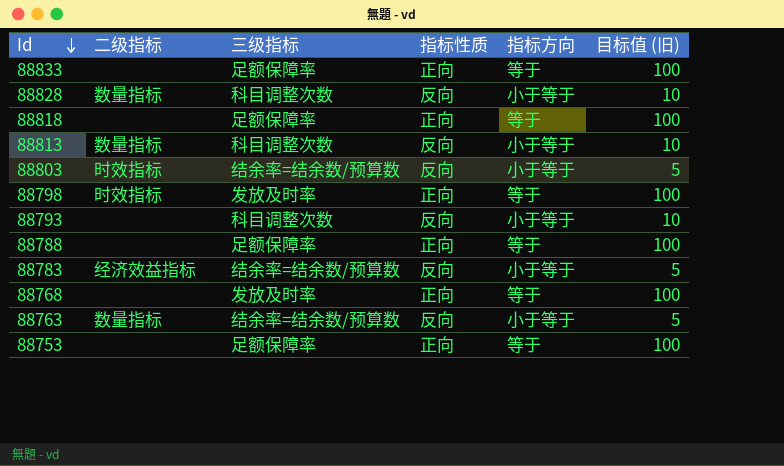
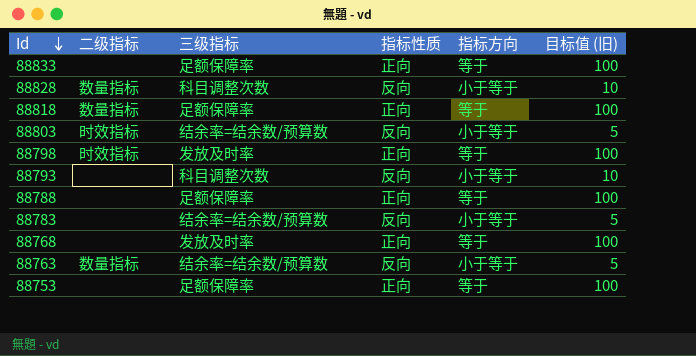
row 88813: 数量指标 | 科目调整次数 | 反向 | 小于等于 | 10 -> none
88818 | 二级指标: none -> 数量指标
88783 | 二级指标: 经济效益指标 -> none

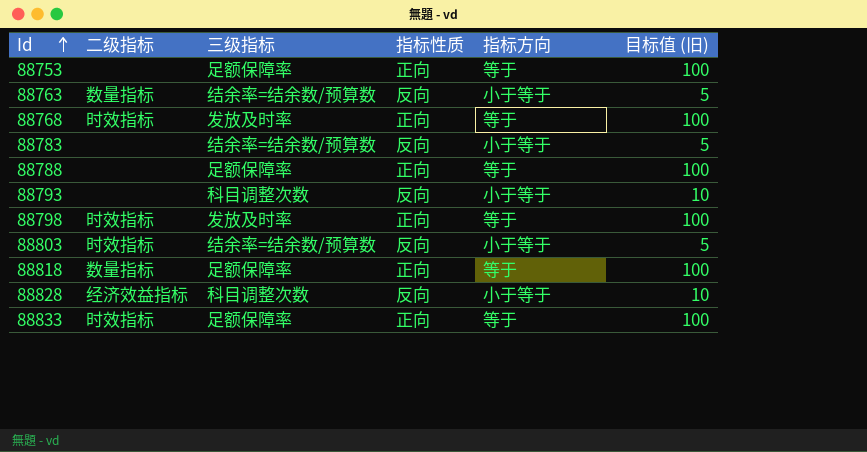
row order: Id descending -> Id ascending
88768 | 二级指标: none -> 时效指标
88828 | 二级指标: 数量指标 -> 经济效益指标
88833 | 二级指标: none -> 时效指标

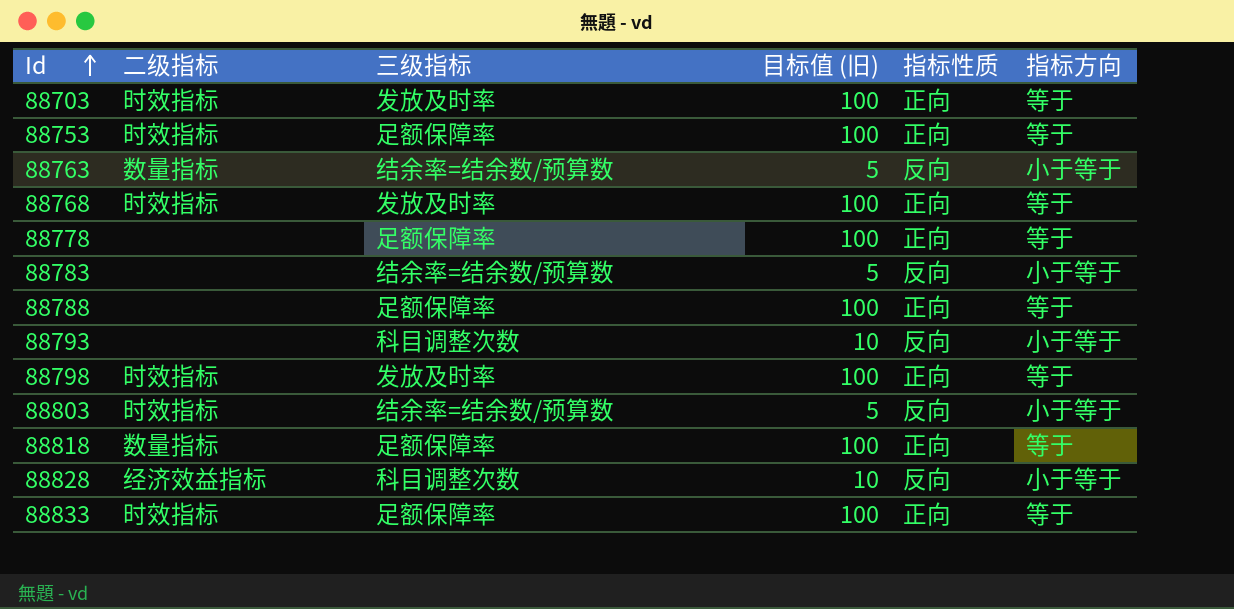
column 目标值 (旧) | position: 6 -> 4
row 88703: none -> 时效指标 | 发放及时率 | 100 | 正向 | 等于
88753 | 二级指标: none -> 时效指标
row 88778: none -> none | 足额保障率 | 100 | 正向 | 等于

